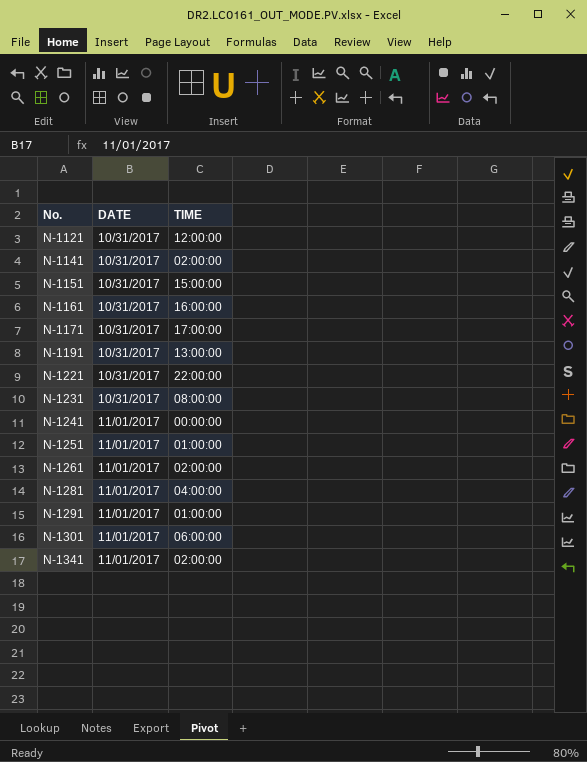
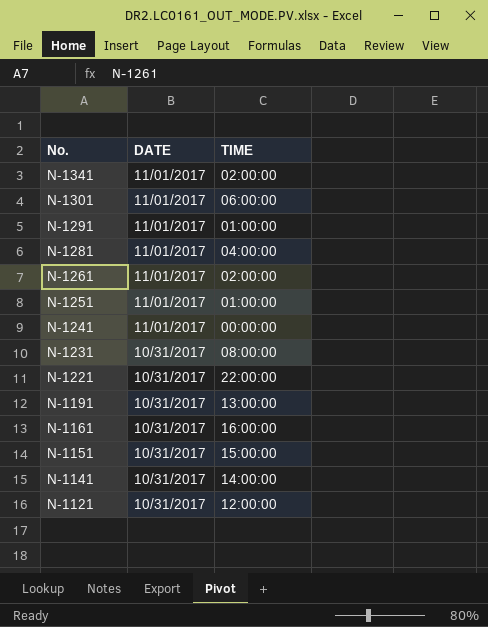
row order: No. ascending -> No. descending
row N-1171: 10/31/2017 | 17:00:00 -> none
N-1141 | TIME: 02:00:00 -> 14:00:00

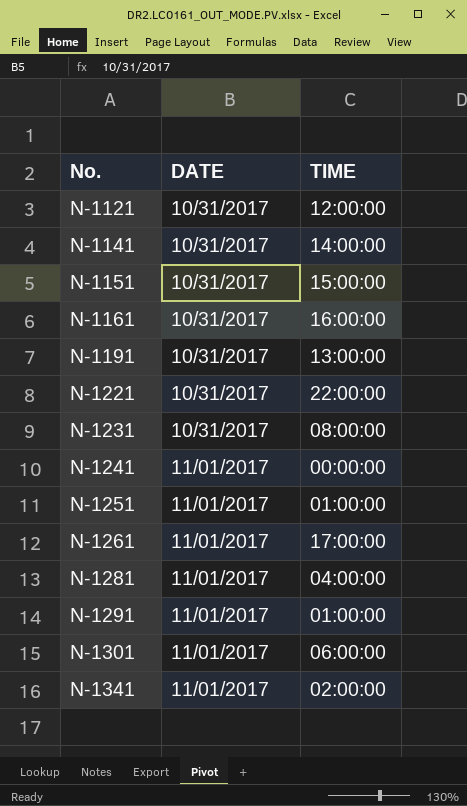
row order: No. descending -> No. ascending
N-1261 | TIME: 02:00:00 -> 17:00:00

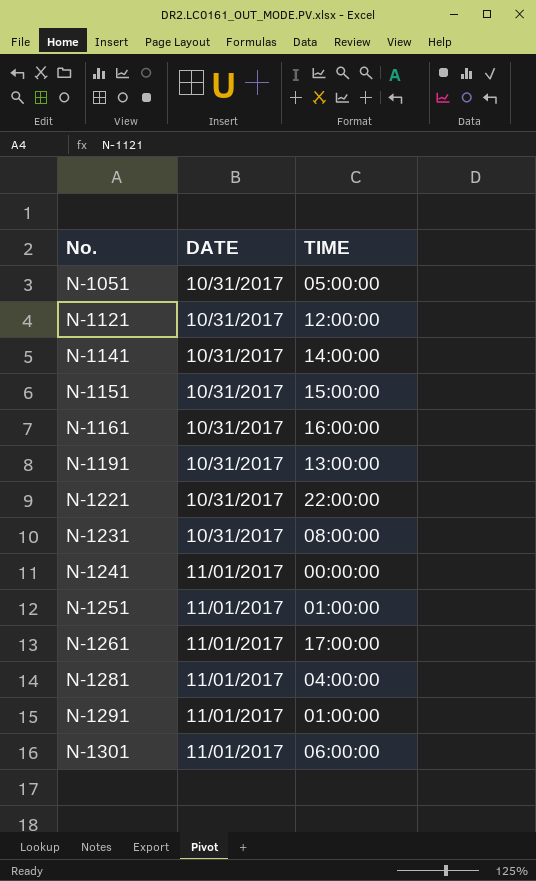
row N-1341: 11/01/2017 | 02:00:00 -> none
row N-1051: none -> 10/31/2017 | 05:00:00

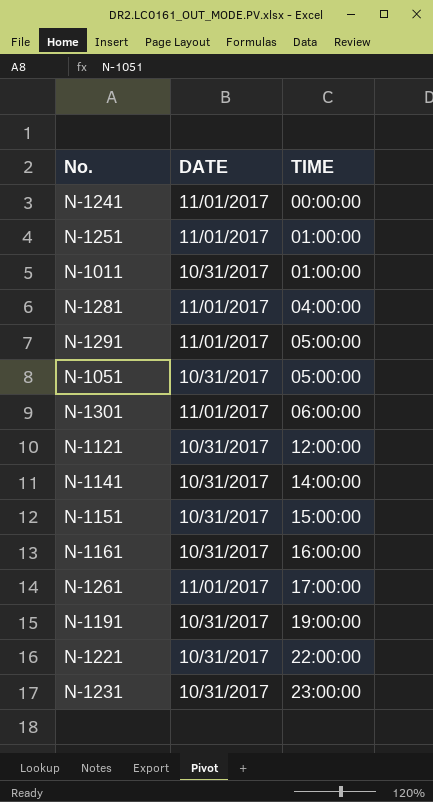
row order: No. ascending -> TIME ascending
row N-1011: none -> 10/31/2017 | 01:00:00
N-1291 | TIME: 01:00:00 -> 05:00:00
N-1191 | TIME: 13:00:00 -> 19:00:00
N-1231 | TIME: 08:00:00 -> 23:00:00

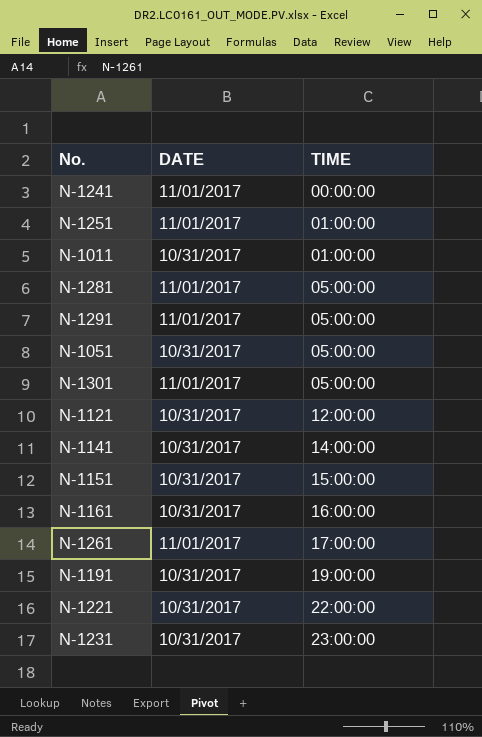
N-1281 | TIME: 04:00:00 -> 05:00:00
N-1301 | TIME: 06:00:00 -> 05:00:00

